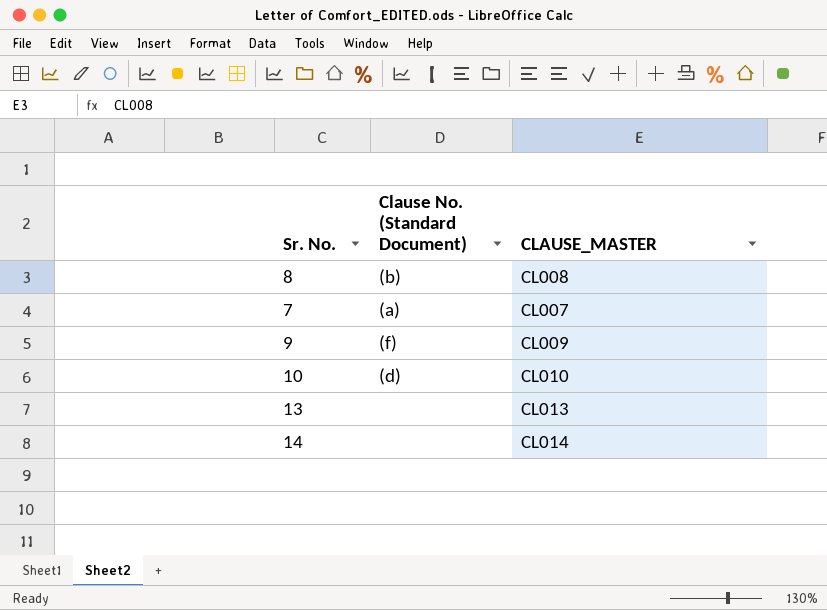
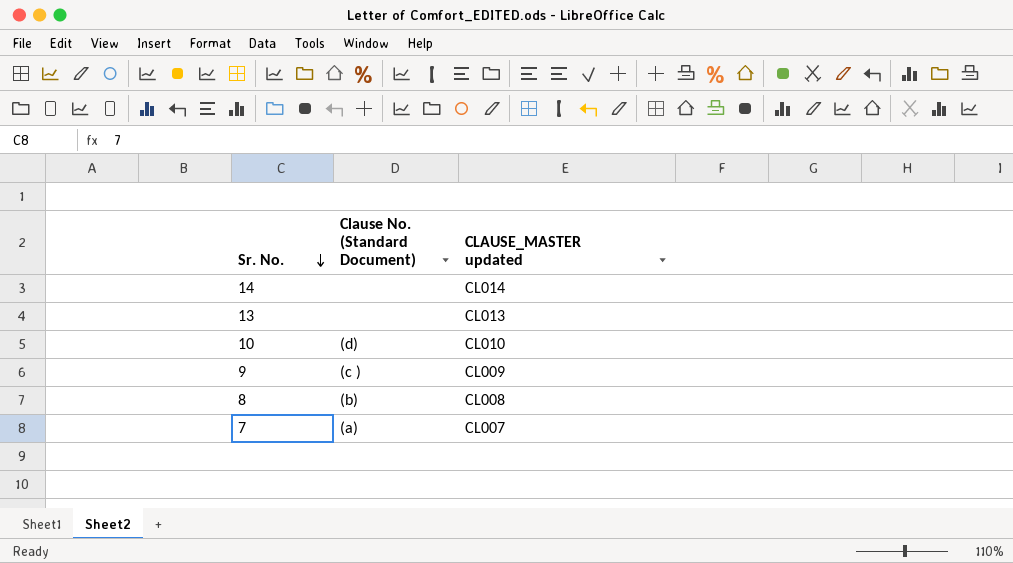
row order: none -> Sr. No. descending
column name: CLAUSE_MASTER -> CLAUSE_MASTER updated
9 | Clause No. (Standard Document): (f) -> (c )

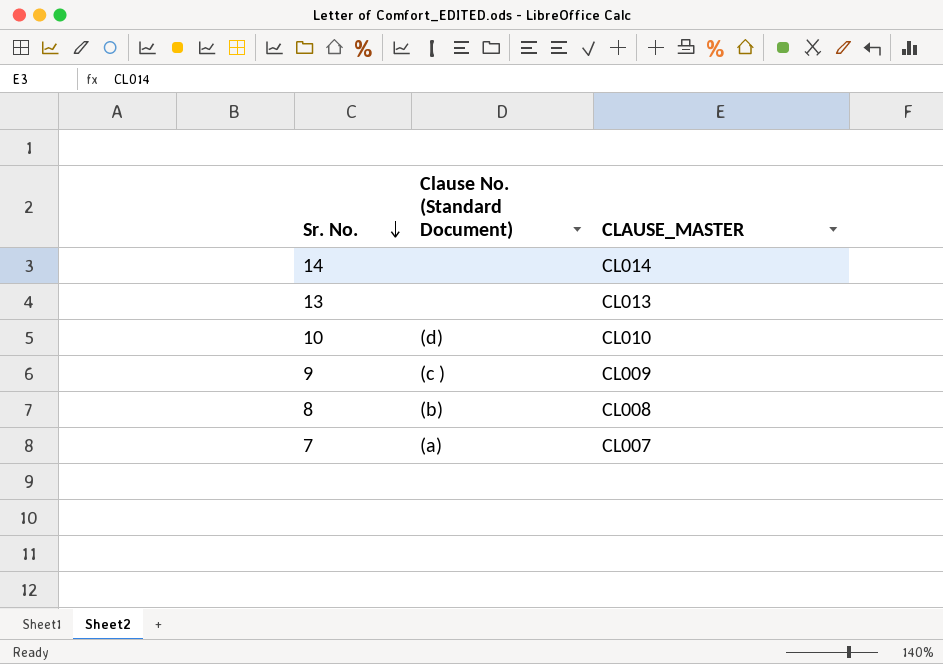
column name: CLAUSE_MASTER updated -> CLAUSE_MASTER

